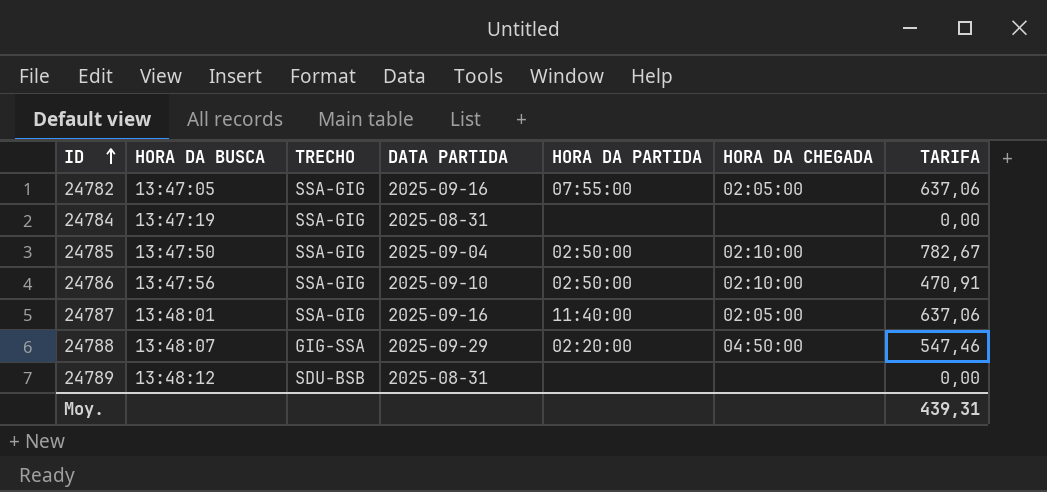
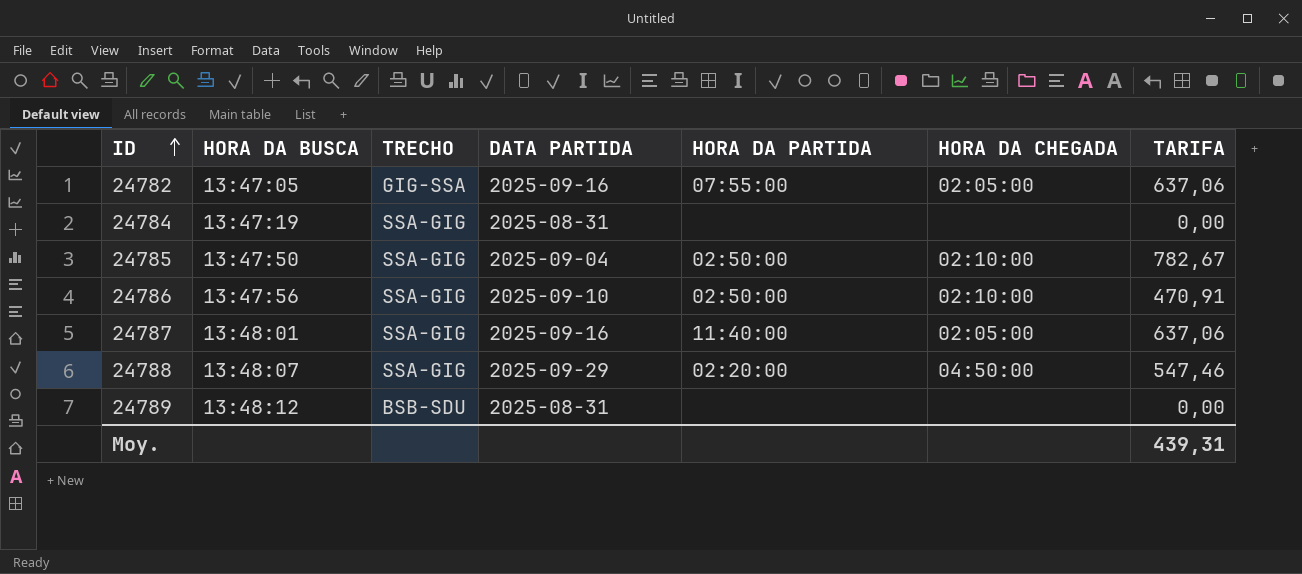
24782 | TRECHO: SSA-GIG -> GIG-SSA
24788 | TRECHO: GIG-SSA -> SSA-GIG
24789 | TRECHO: SDU-BSB -> BSB-SDU

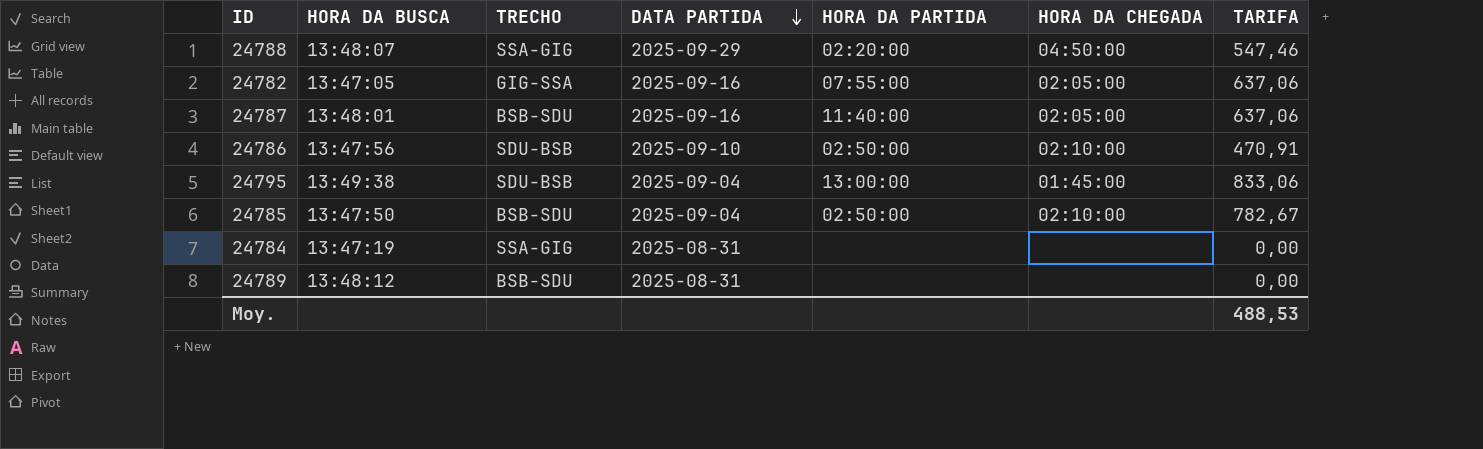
row order: ID ascending -> DATA PARTIDA descending
24787 | TRECHO: SSA-GIG -> BSB-SDU
24786 | TRECHO: SSA-GIG -> SDU-BSB
row 24795: none -> 13:49:38 | SDU-BSB | 2025-09-04 | 13:00:00 | 01:45:00 | 833,06
24785 | TRECHO: SSA-GIG -> BSB-SDU
Moy. | TARIFA: 439,31 -> 488,53

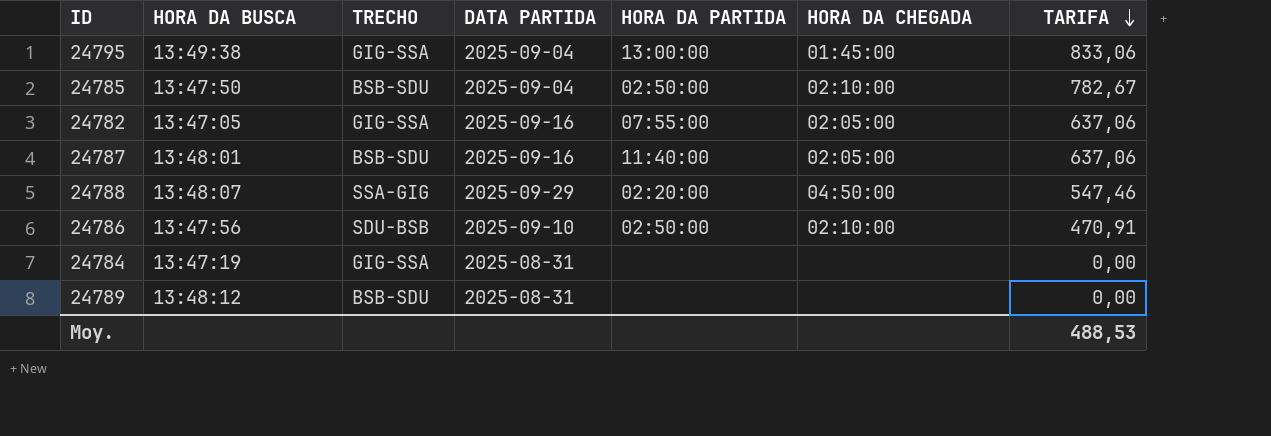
row order: DATA PARTIDA descending -> TARIFA descending
24795 | TRECHO: SDU-BSB -> GIG-SSA
24784 | TRECHO: SSA-GIG -> GIG-SSA

